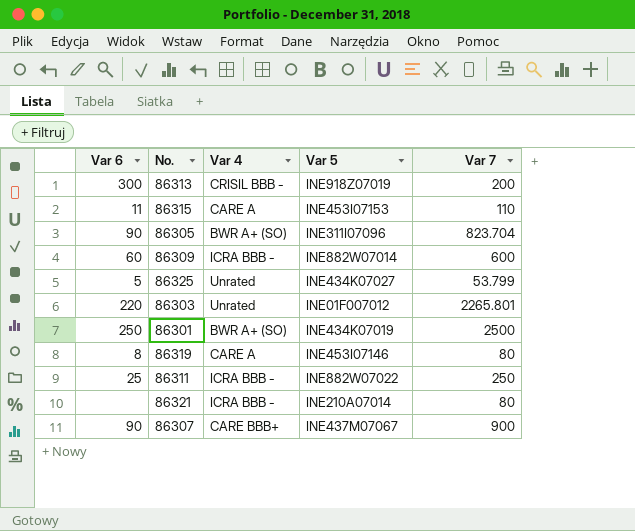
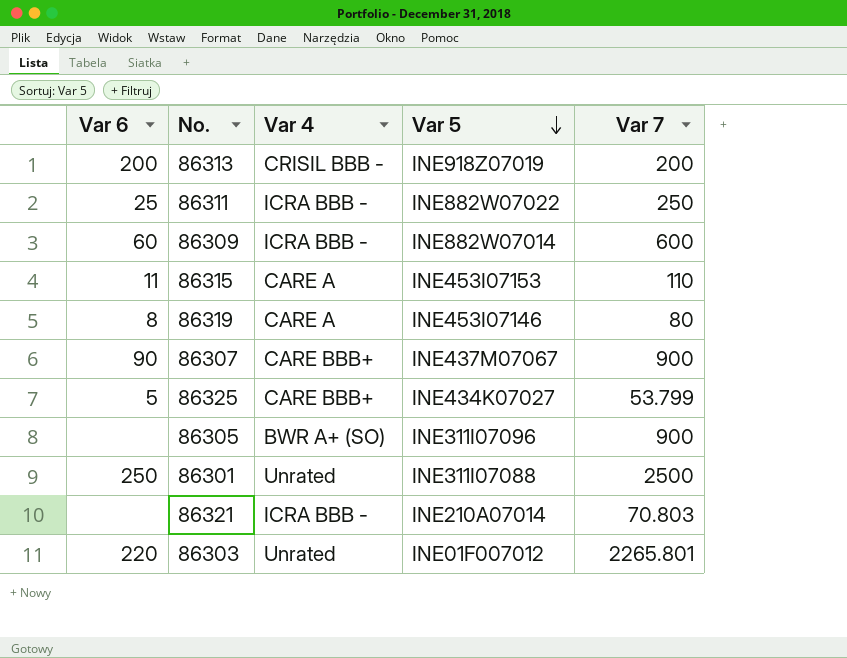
row order: none -> Var 5 descending
86313 | Var 6: 300 -> 200
86325 | Var 4: Unrated -> CARE BBB+
86305 | Var 6: 90 -> none
86305 | Var 7: 823.704 -> 900
86301 | Var 4: BWR A+ (SO) -> Unrated
86301 | Var 5: INE434K07019 -> INE311I07088
86321 | Var 7: 80 -> 70.803

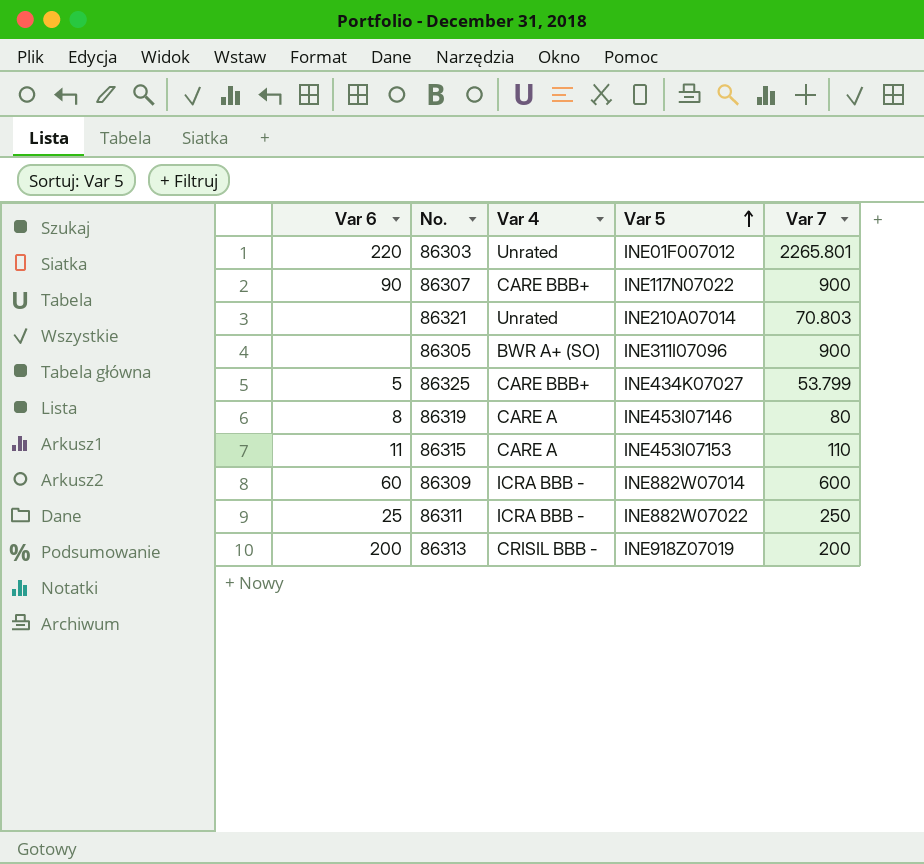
row order: Var 5 descending -> Var 5 ascending
row 86301: 250 | Unrated | INE311I07088 | 2500 -> none
86307 | Var 5: INE437M07067 -> INE117N07022
86321 | Var 4: ICRA BBB - -> Unrated

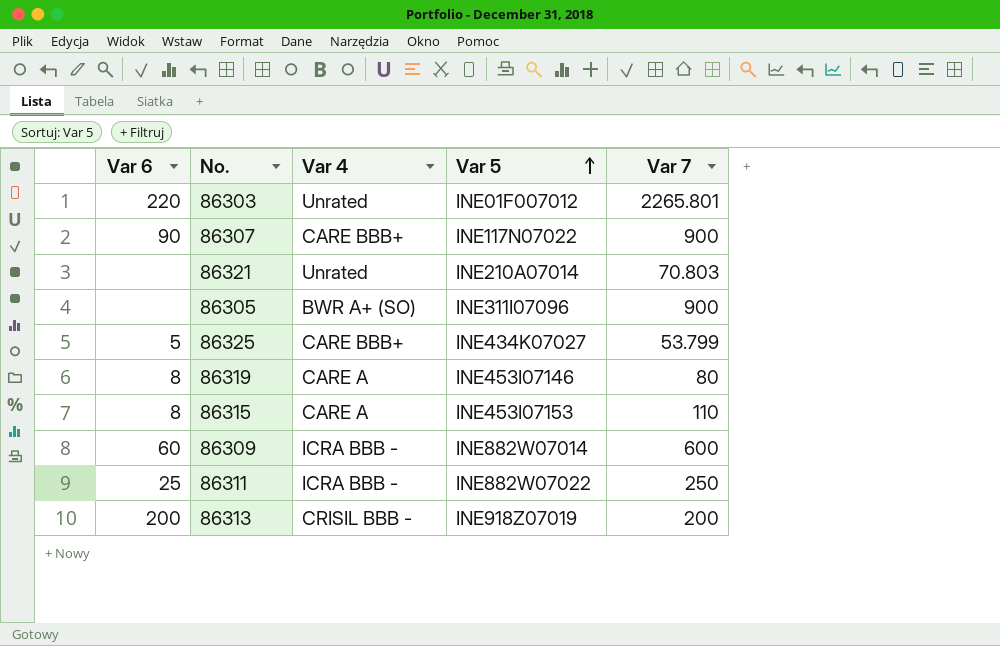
86315 | Var 6: 11 -> 8

